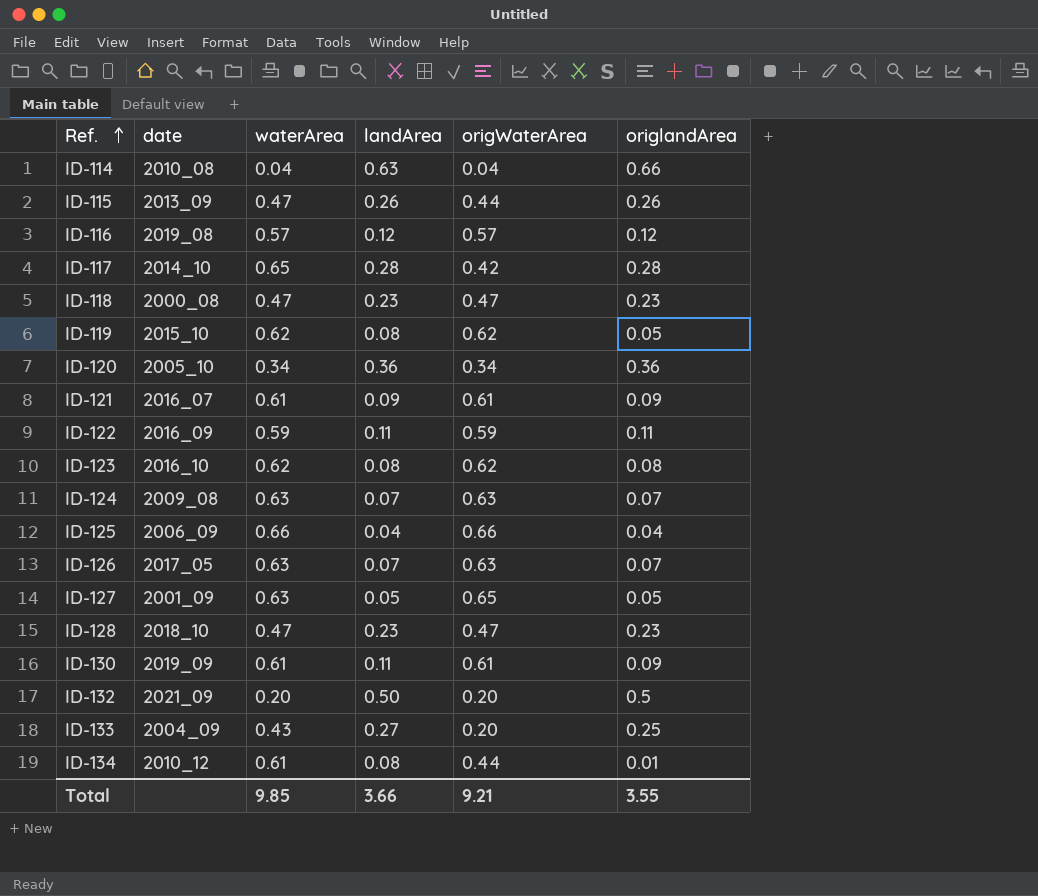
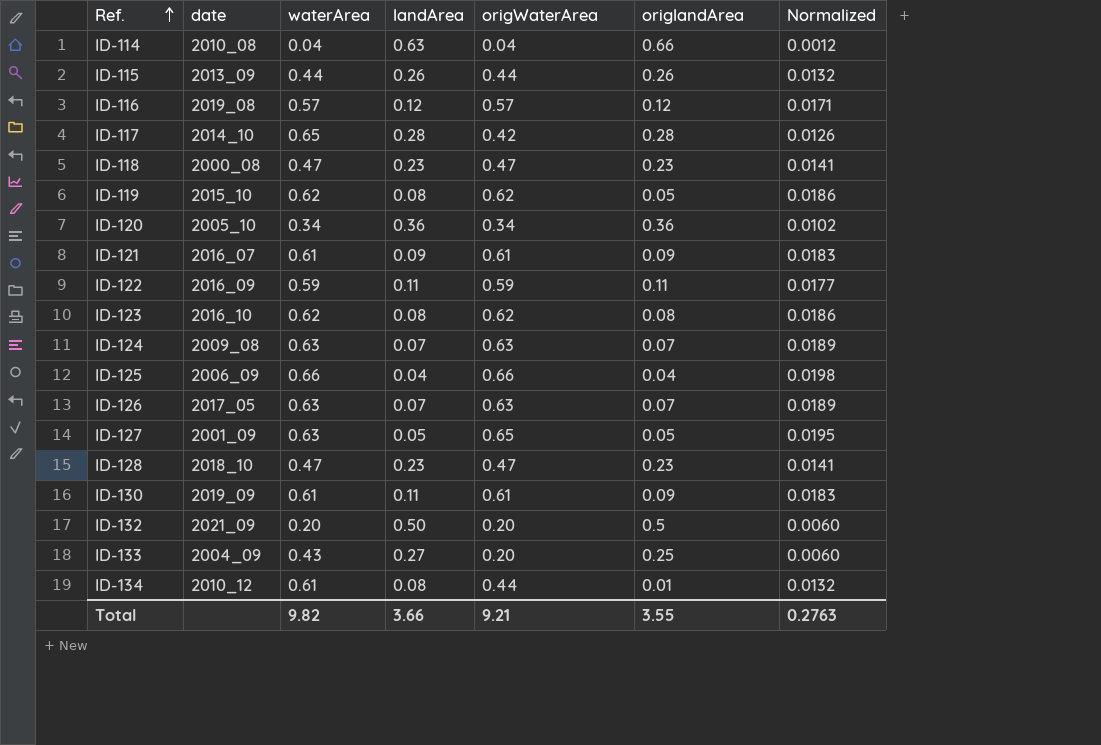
column Normalized | formula: none -> [origWaterArea] * 0.03
ID-115 | waterArea: 0.47 -> 0.44
Total | waterArea: 9.85 -> 9.82

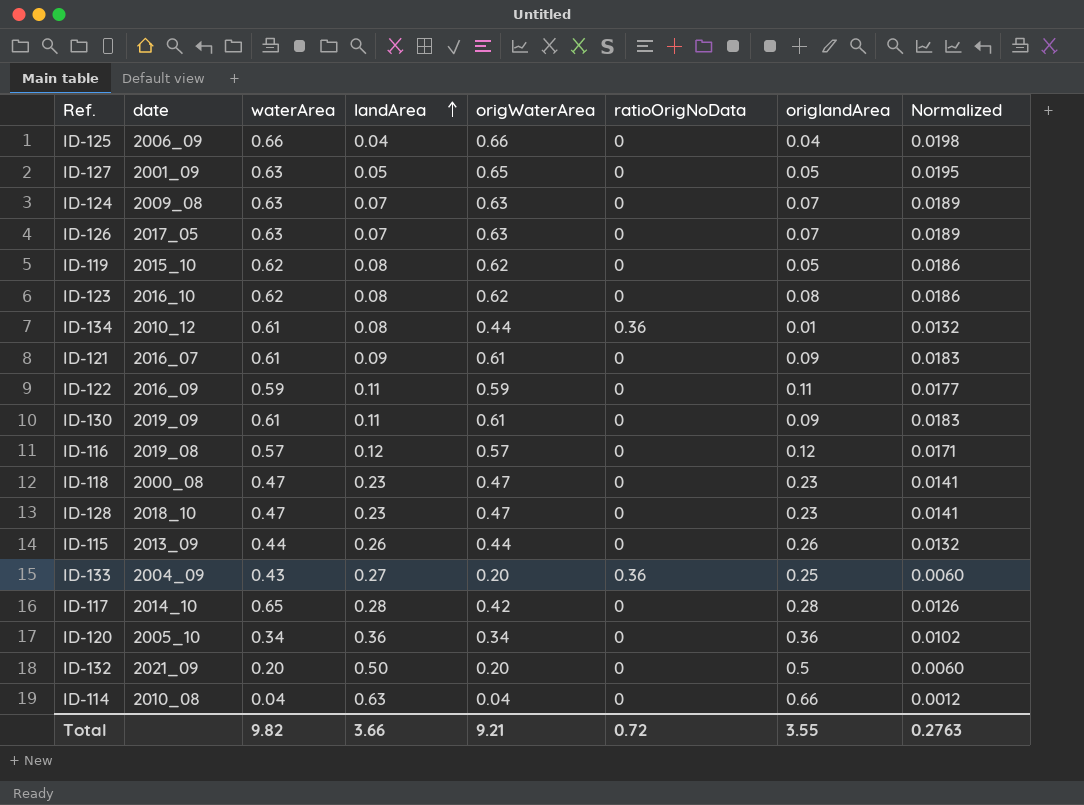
row order: Ref. ascending -> landArea ascending
column ratioOrigNoData | position: none -> 6

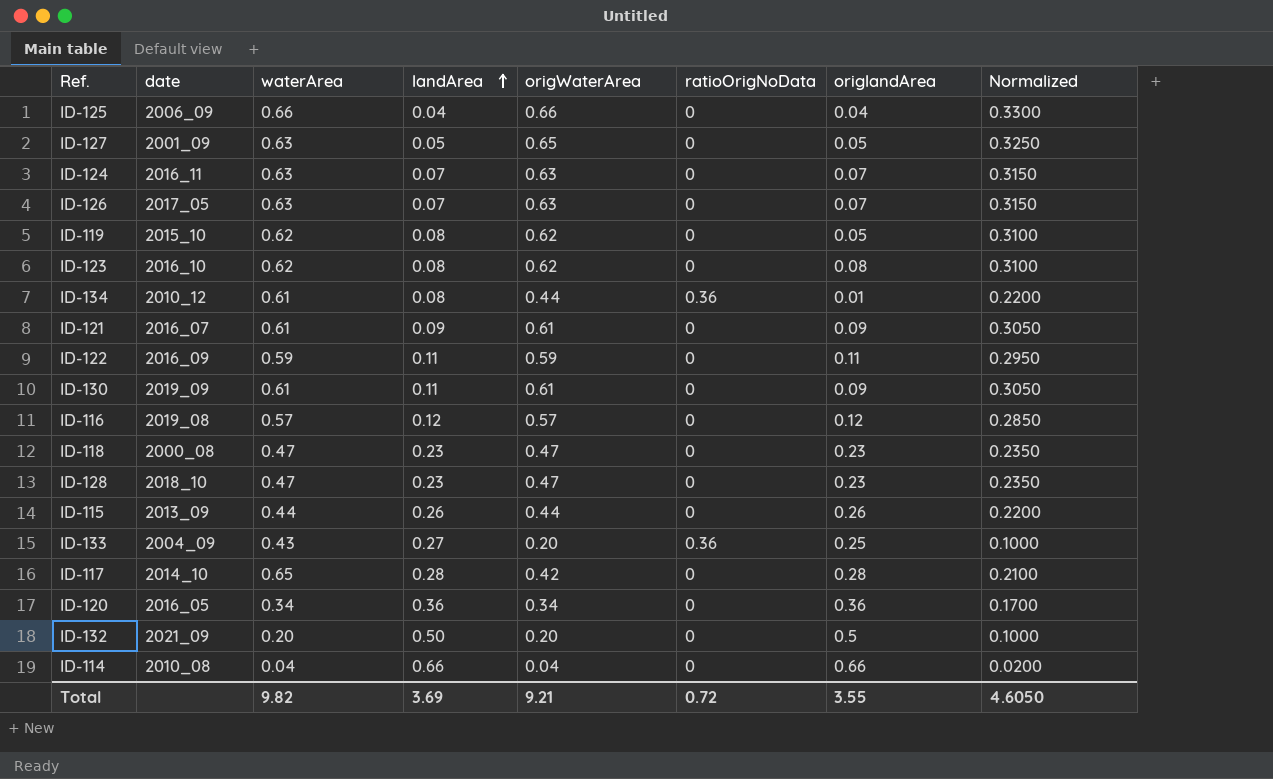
column Normalized | formula: [origWaterArea] * 0.03 -> [origWaterArea] * 0.5
ID-124 | date: 2009_08 -> 2016_11
ID-120 | date: 2005_10 -> 2016_05
ID-114 | landArea: 0.63 -> 0.66
Total | landArea: 3.66 -> 3.69
Total | Normalized: 0.2763 -> 4.6050

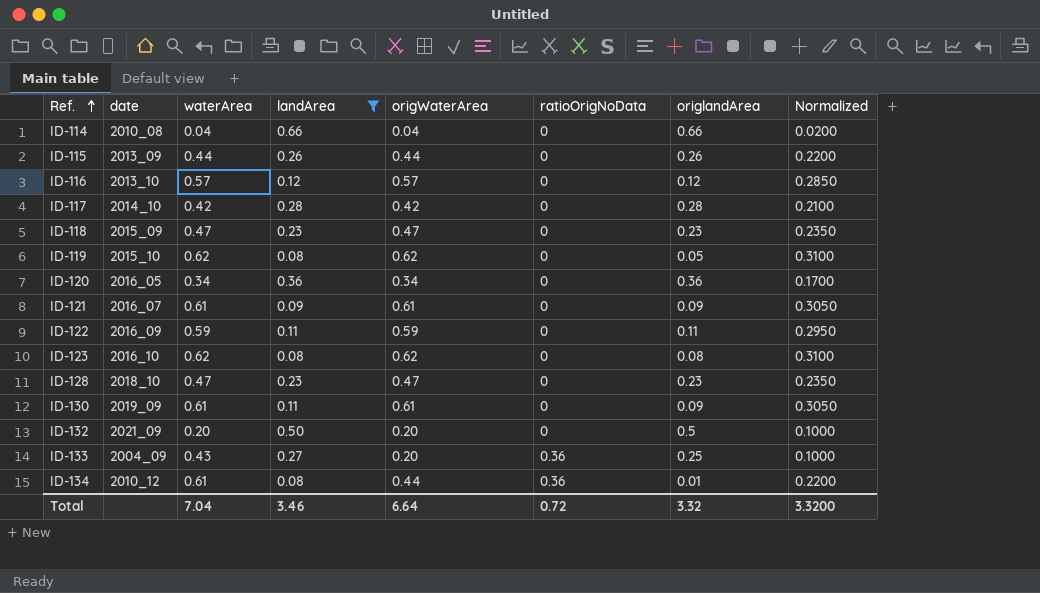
filter: none -> landArea >= 0.08
row order: landArea ascending -> Ref. ascending
ID-116 | date: 2019_08 -> 2013_10
ID-117 | waterArea: 0.65 -> 0.42
ID-118 | date: 2000_08 -> 2015_09
Total | waterArea: 9.82 -> 7.04
Total | landArea: 3.69 -> 3.46
Total | origWaterArea: 9.21 -> 6.64
Total | origlandArea: 3.55 -> 3.32
Total | Normalized: 4.6050 -> 3.3200

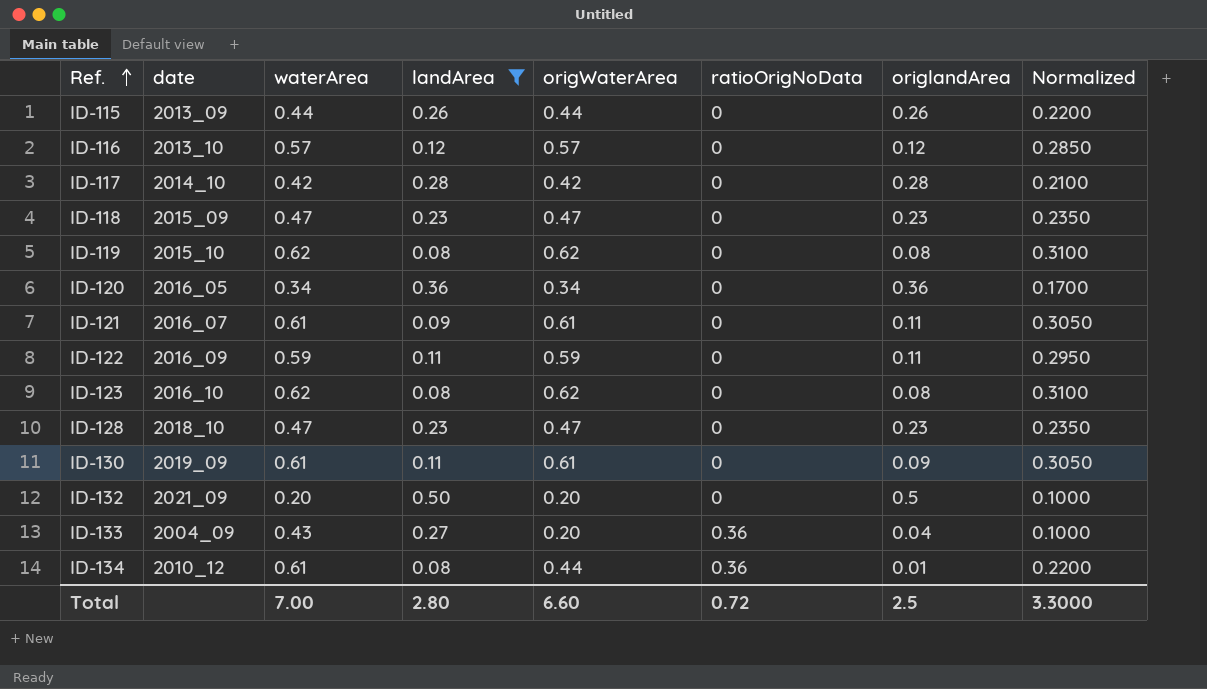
row ID-114: 2010_08 | 0.04 | 0.66 | 0.04 | 0 | 0.66 | 0.0200 -> none
ID-119 | origlandArea: 0.05 -> 0.08
ID-121 | origlandArea: 0.09 -> 0.11
ID-133 | origlandArea: 0.25 -> 0.04
Total | waterArea: 7.04 -> 7.00
Total | landArea: 3.46 -> 2.80
Total | origWaterArea: 6.64 -> 6.60
Total | origlandArea: 3.32 -> 2.5
Total | Normalized: 3.3200 -> 3.3000

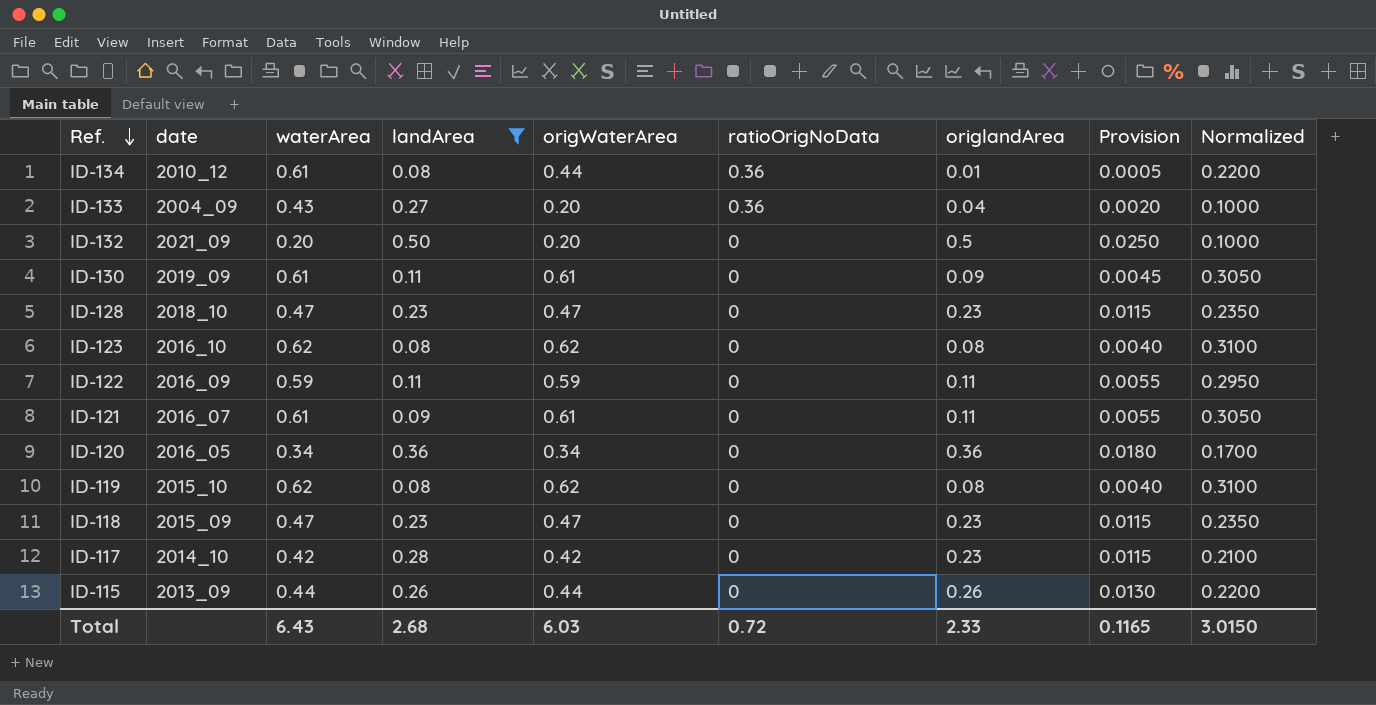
row order: Ref. ascending -> Ref. descending
column Provision | formula: none -> [origlandArea] * 0.05
row ID-116: 2013_10 | 0.57 | 0.12 | 0.57 | 0 | 0.12 | 0.2850 -> none
ID-117 | origlandArea: 0.28 -> 0.23
Total | waterArea: 7.00 -> 6.43
Total | landArea: 2.80 -> 2.68
Total | origWaterArea: 6.60 -> 6.03
Total | origlandArea: 2.5 -> 2.33
Total | Normalized: 3.3000 -> 3.0150

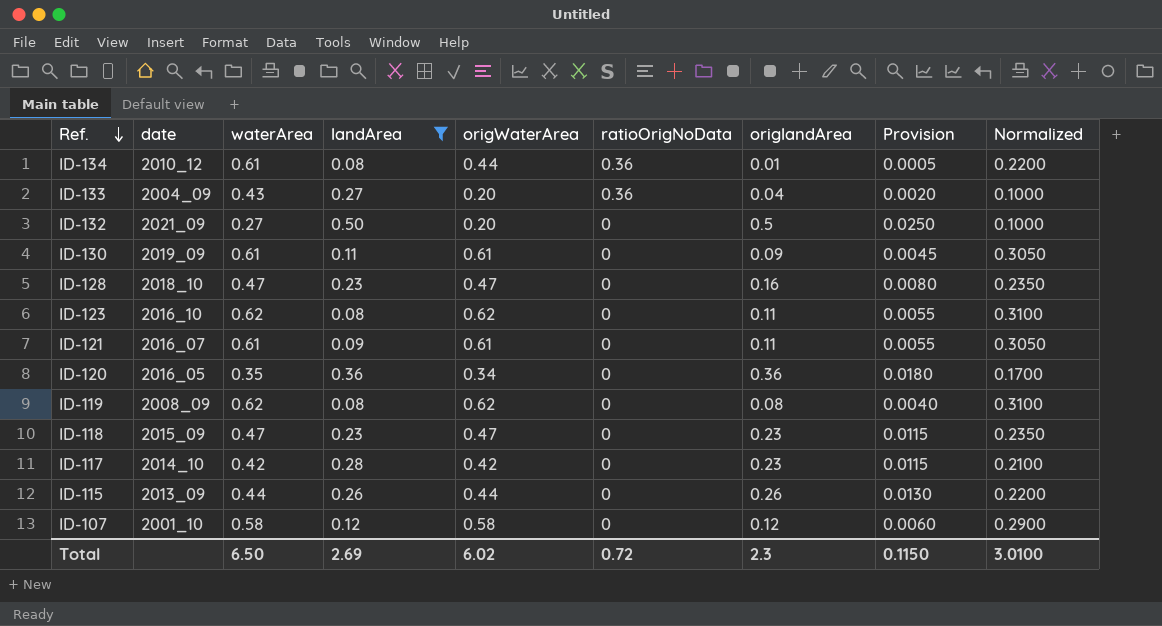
row ID-122: 2016_09 | 0.59 | 0.11 | 0.59 | 0 | 0.11 | 0.0055 | 0.2950 -> none
ID-132 | waterArea: 0.20 -> 0.27
ID-128 | origlandArea: 0.23 -> 0.16
ID-128 | Provision: 0.0115 -> 0.0080
ID-123 | origlandArea: 0.08 -> 0.11
ID-123 | Provision: 0.0040 -> 0.0055
ID-120 | waterArea: 0.34 -> 0.35
ID-119 | date: 2015_10 -> 2008_09
row ID-107: none -> 2001_10 | 0.58 | 0.12 | 0.58 | 0 | 0.12 | 0.0060 | 0.2900
Total | waterArea: 6.43 -> 6.50
Total | landArea: 2.68 -> 2.69
Total | origWaterArea: 6.03 -> 6.02
Total | origlandArea: 2.33 -> 2.3
Total | Provision: 0.1165 -> 0.1150
Total | Normalized: 3.0150 -> 3.0100

